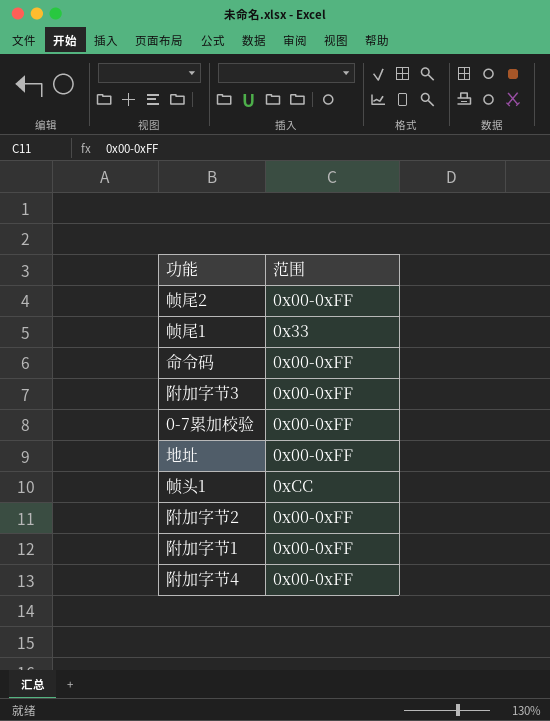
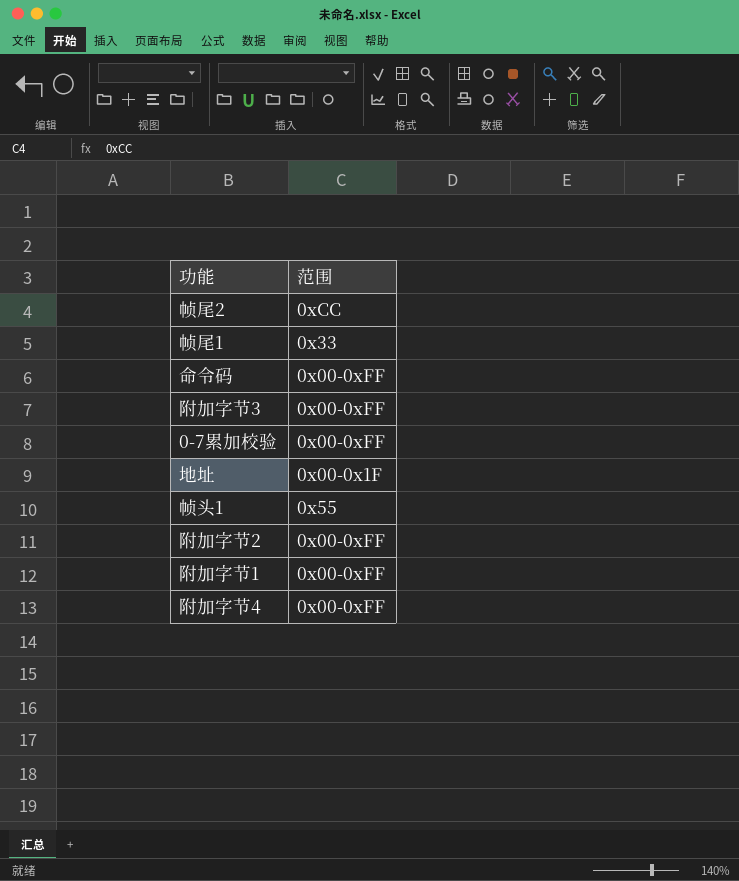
帧尾2 | 范围: 0x00-0xFF -> 0xCC
地址 | 范围: 0x00-0xFF -> 0x00-0x1F
帧头1 | 范围: 0xCC -> 0x55

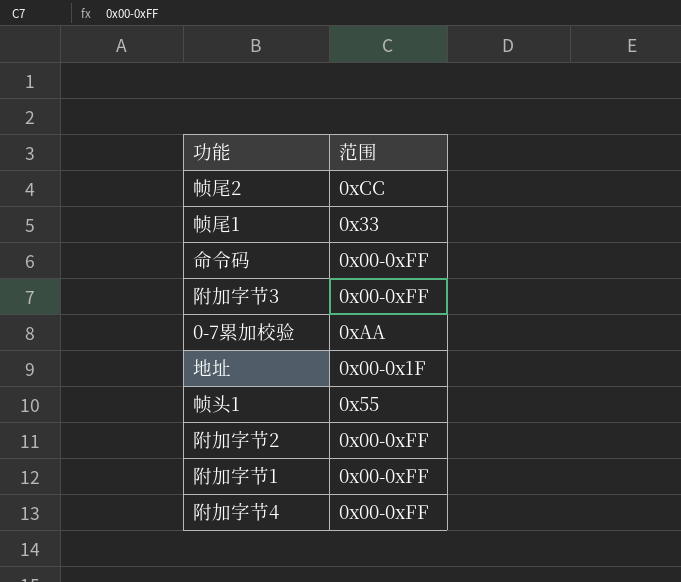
0-7累加校验 | 范围: 0x00-0xFF -> 0xAA

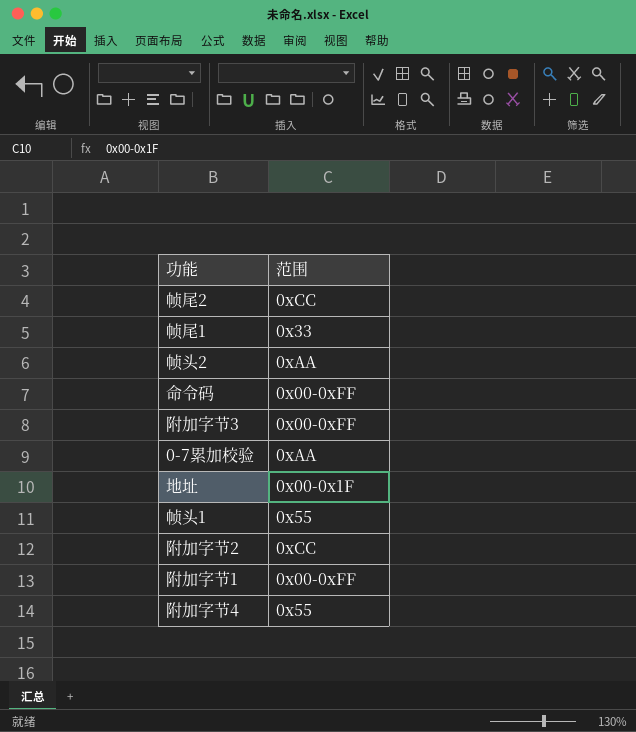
row 帧头2: none -> 0xAA
附加字节2 | 范围: 0x00-0xFF -> 0xCC
附加字节4 | 范围: 0x00-0xFF -> 0x55

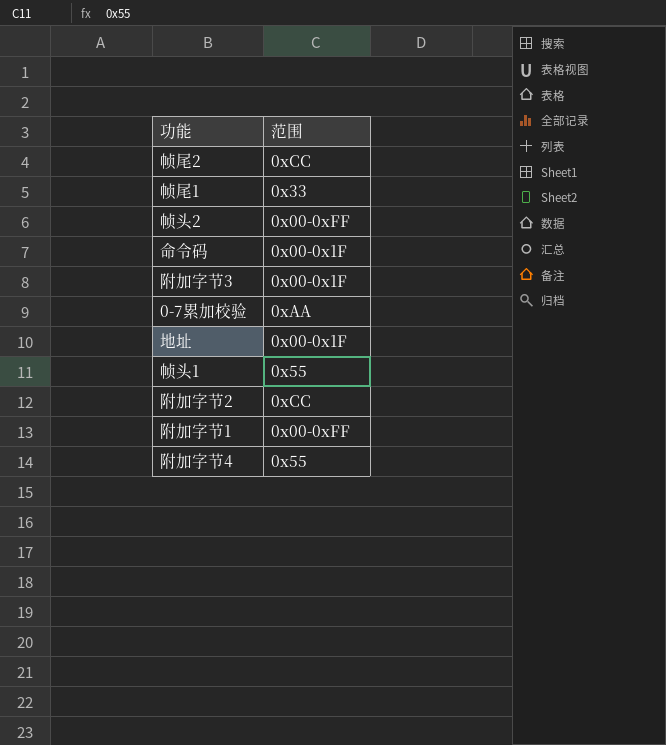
帧头2 | 范围: 0xAA -> 0x00-0xFF
命令码 | 范围: 0x00-0xFF -> 0x00-0x1F
附加字节3 | 范围: 0x00-0xFF -> 0x00-0x1F

